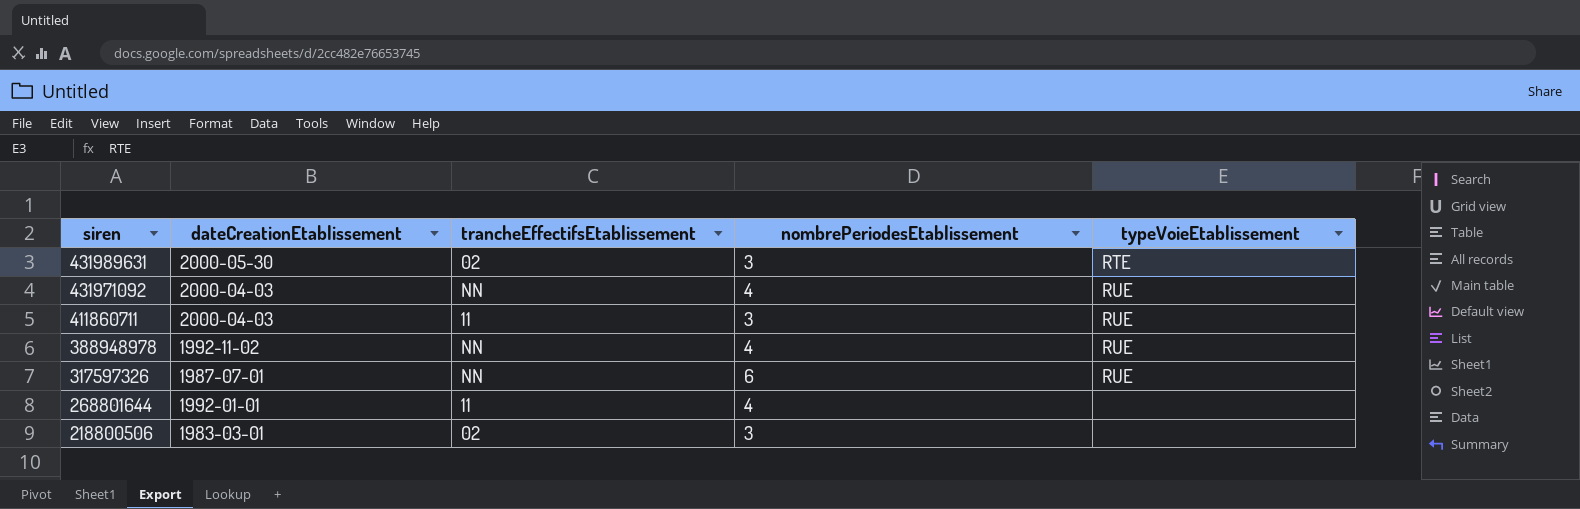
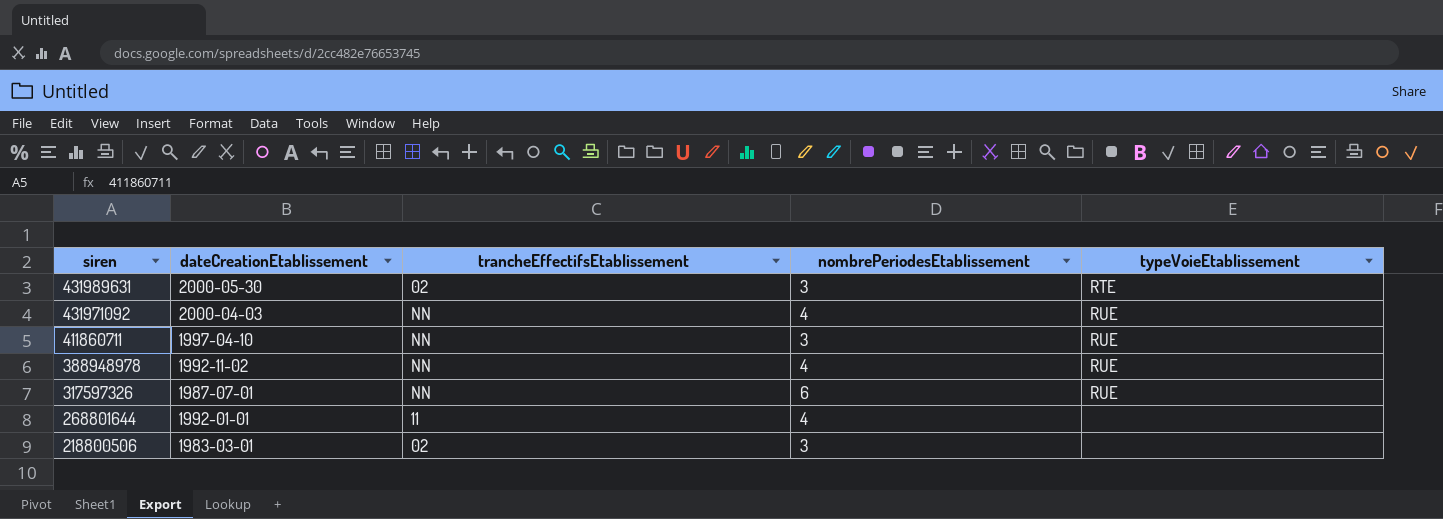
411860711 | dateCreationEtablissement: 2000-04-03 -> 1997-04-10
411860711 | trancheEffectifsEtablissement: 11 -> NN

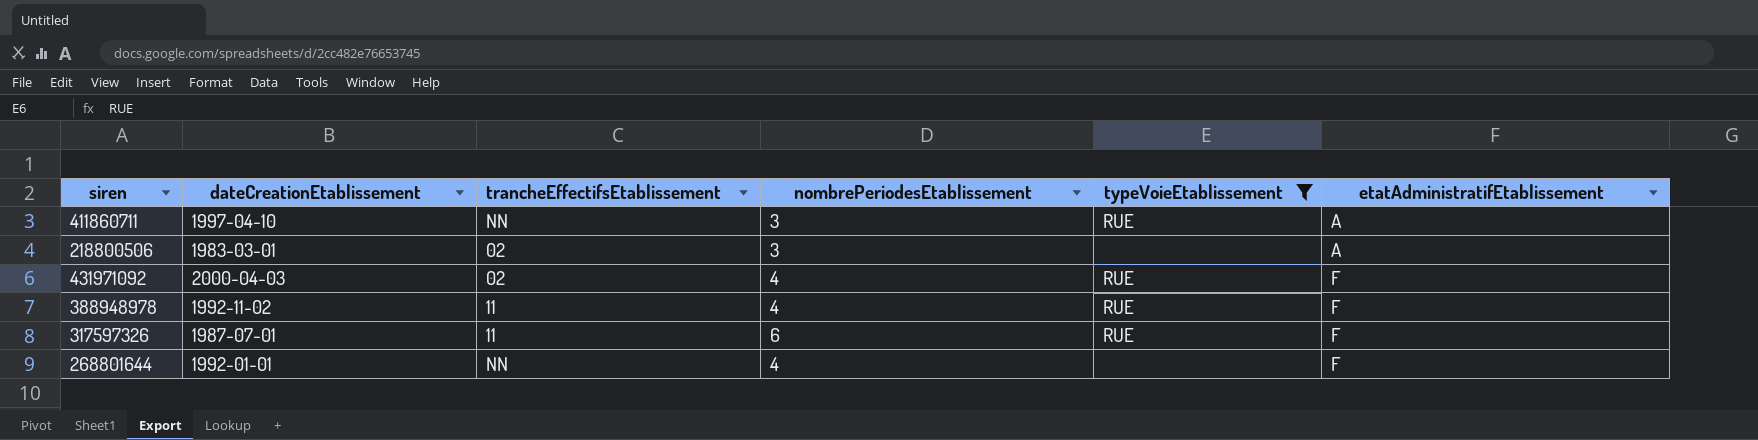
filter: none -> typeVoieEtablissement != RTE
row order: siren descending -> etatAdministratifEtablissement ascending
column etatAdministratifEtablissement | position: none -> 6
431971092 | trancheEffectifsEtablissement: NN -> 02
388948978 | trancheEffectifsEtablissement: NN -> 11
317597326 | trancheEffectifsEtablissement: NN -> 11
268801644 | trancheEffectifsEtablissement: 11 -> NN

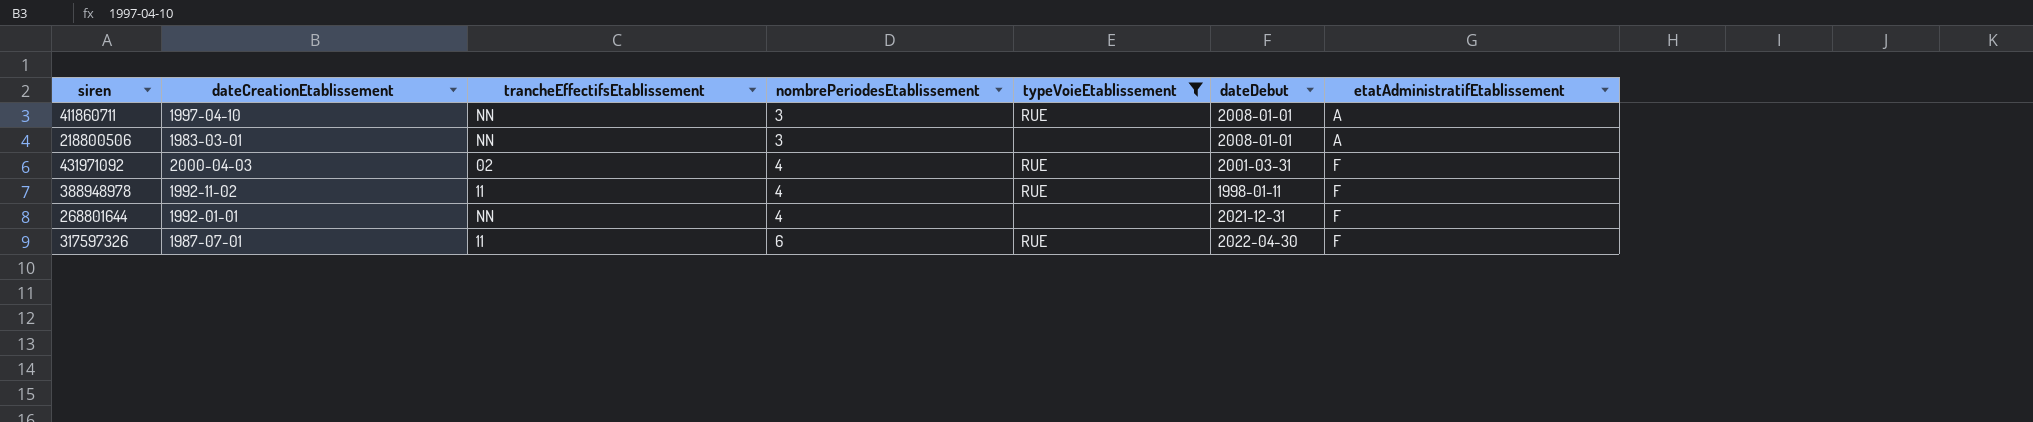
row order: etatAdministratifEtablissement ascending -> nombrePeriodesEtablissement ascending
column dateDebut | position: none -> 6
218800506 | trancheEffectifsEtablissement: 02 -> NN

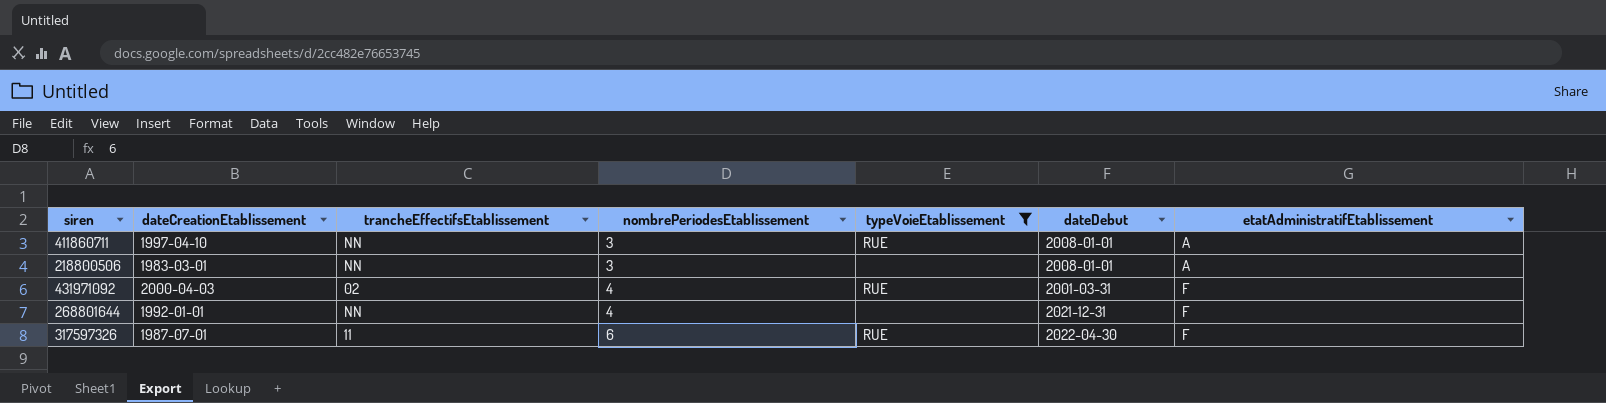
row 388948978: 1992-11-02 | 11 | 4 | RUE | 1998-01-11 | F -> none

